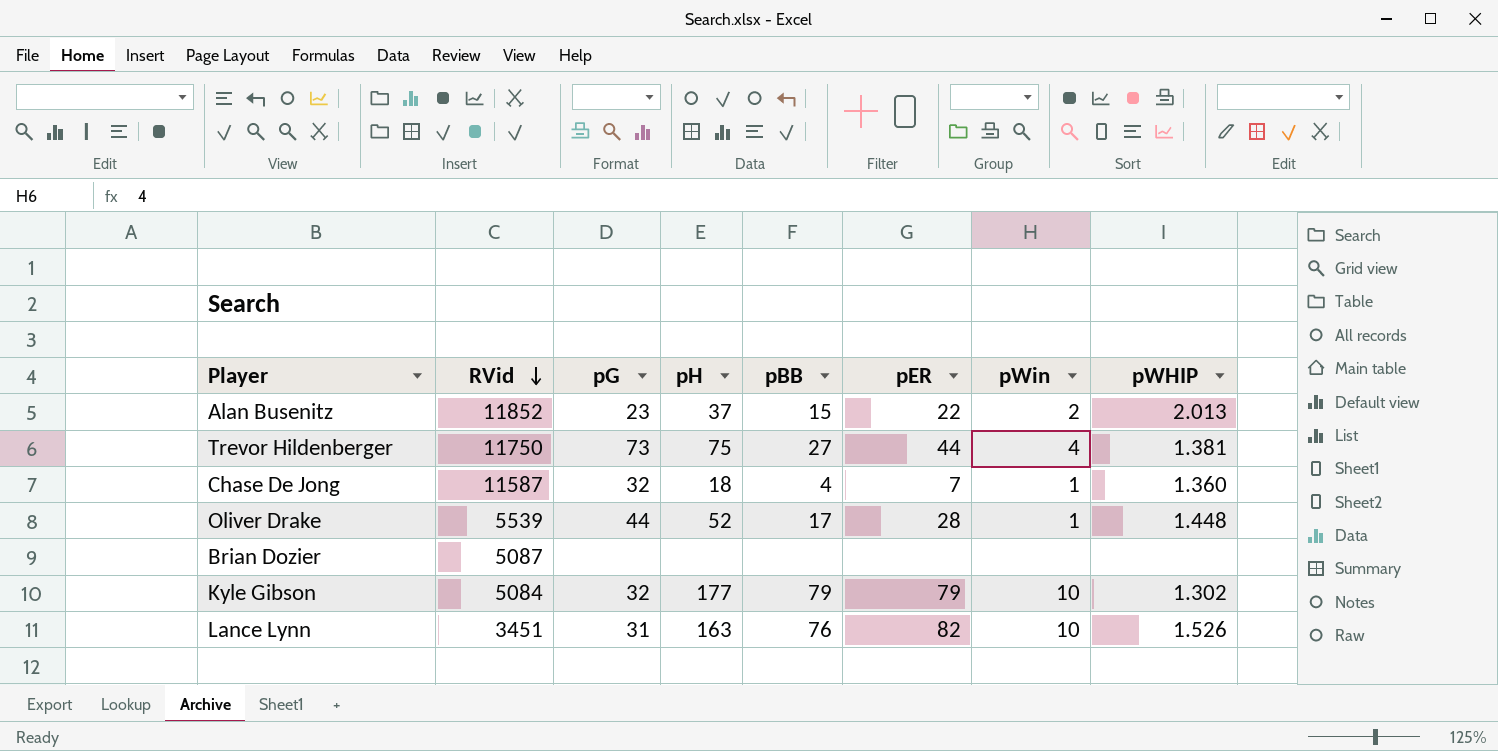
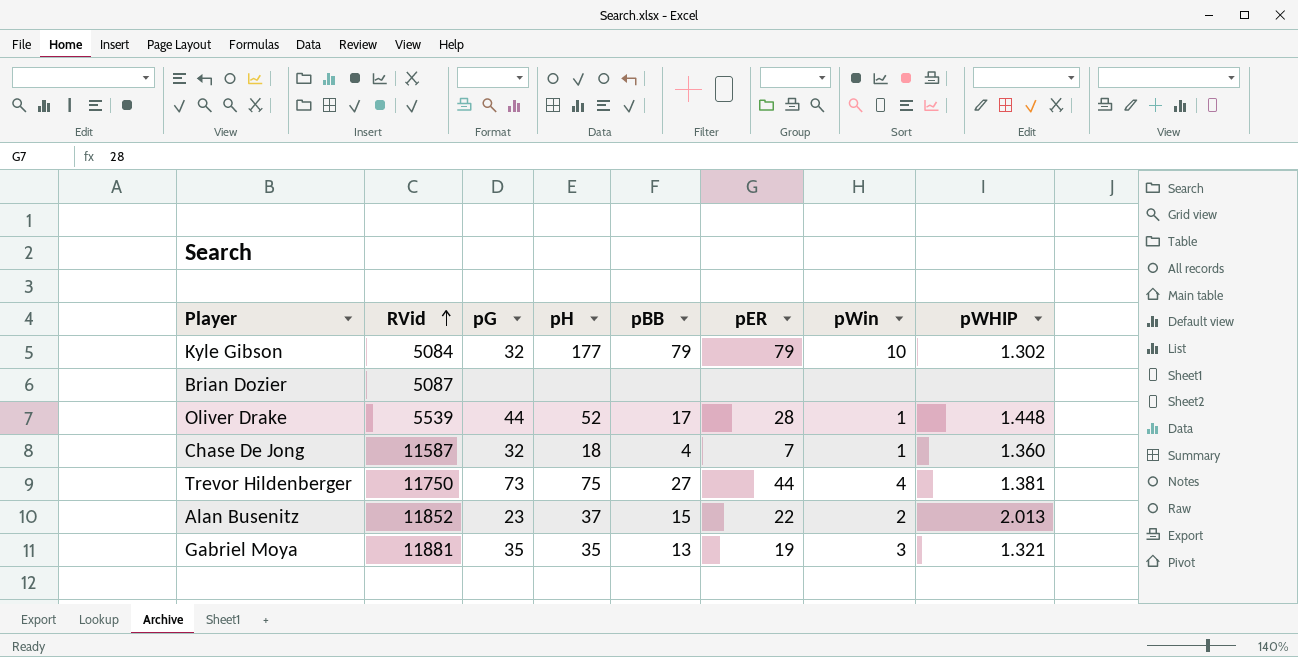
row order: RVid descending -> RVid ascending
row Lance Lynn: 3451 | 31 | 163 | 76 | 82 | 10 | 1.526 -> none
row Gabriel Moya: none -> 11881 | 35 | 35 | 13 | 19 | 3 | 1.321

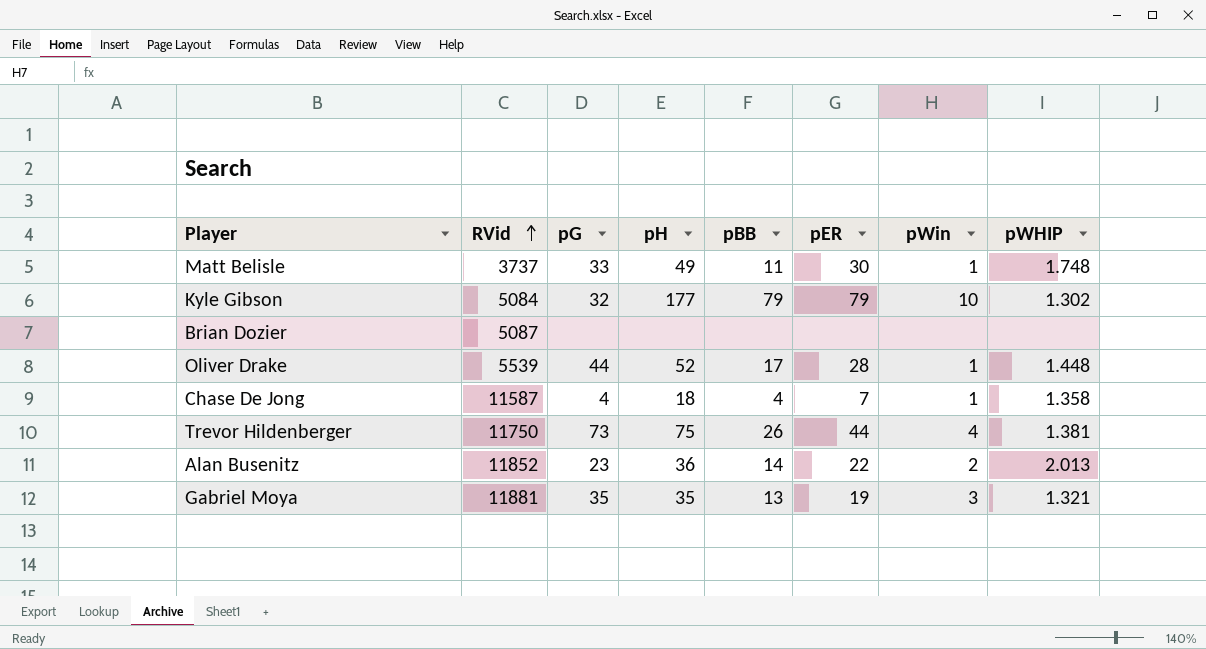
row Matt Belisle: none -> 3737 | 33 | 49 | 11 | 30 | 1 | 1.748
Chase De Jong | pG: 32 -> 4
Chase De Jong | pWHIP: 1.360 -> 1.358
Trevor Hildenberger | pBB: 27 -> 26
Alan Busenitz | pH: 37 -> 36
Alan Busenitz | pBB: 15 -> 14

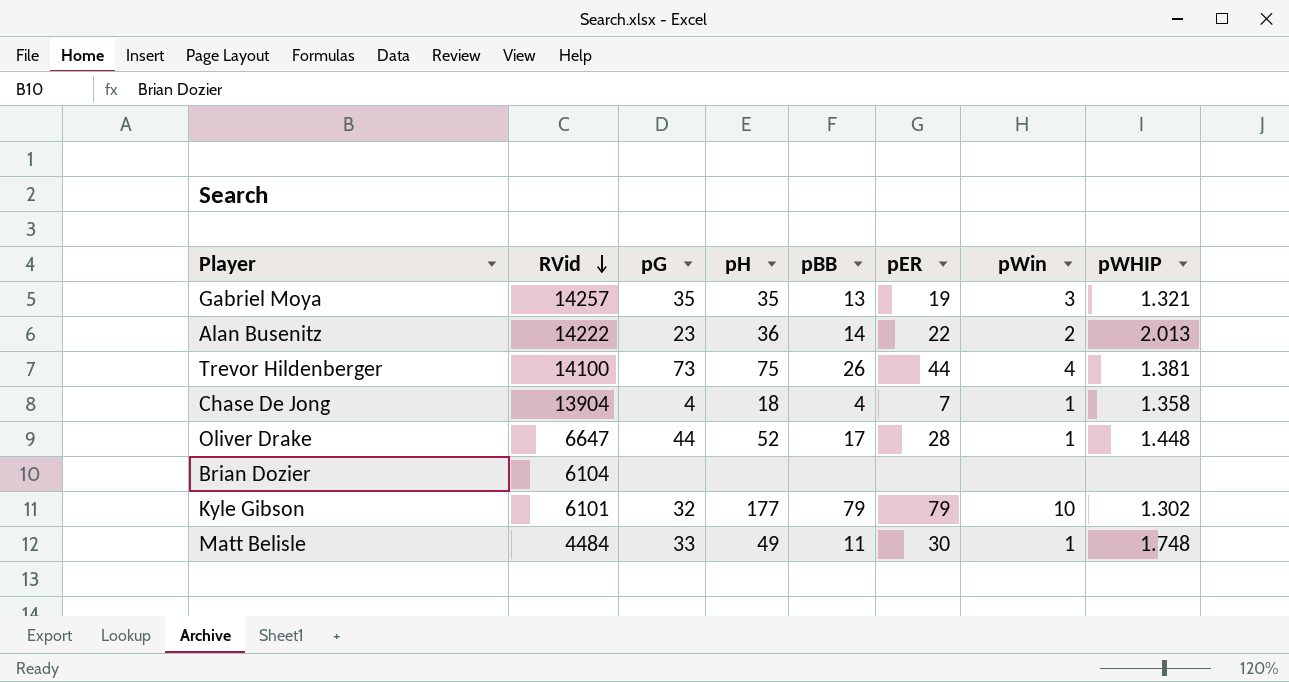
row order: RVid ascending -> RVid descending
Gabriel Moya | RVid: 11881 -> 14257
Alan Busenitz | RVid: 11852 -> 14222
Trevor Hildenberger | RVid: 11750 -> 14100
Chase De Jong | RVid: 11587 -> 13904
Oliver Drake | RVid: 5539 -> 6647
Brian Dozier | RVid: 5087 -> 6104
Kyle Gibson | RVid: 5084 -> 6101
Matt Belisle | RVid: 3737 -> 4484

